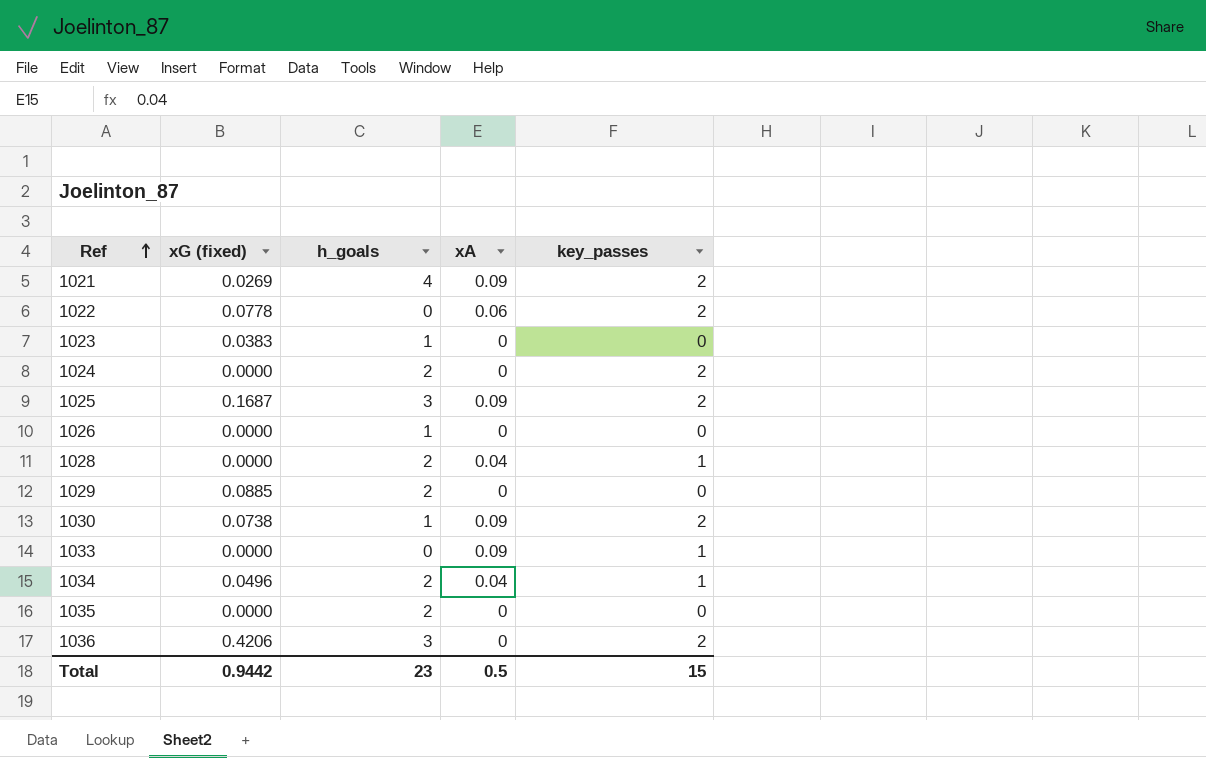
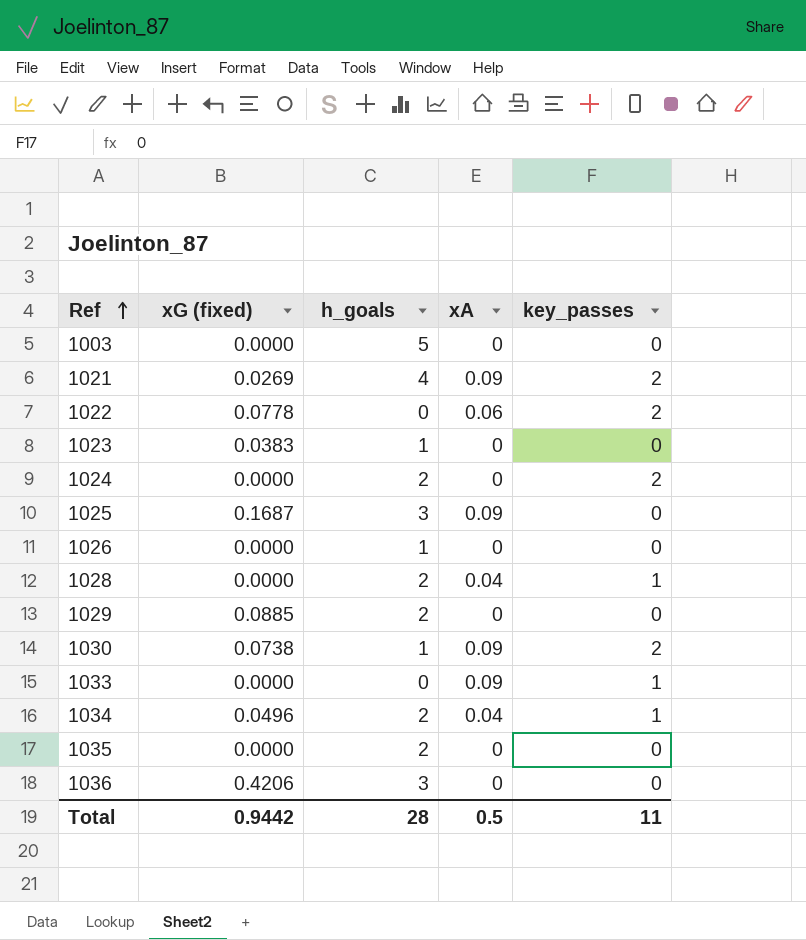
row 1003: none -> 0.0000 | 5 | 0 | 0
1025 | key_passes: 2 -> 0
1036 | key_passes: 2 -> 0
Total | h_goals: 23 -> 28
Total | key_passes: 15 -> 11

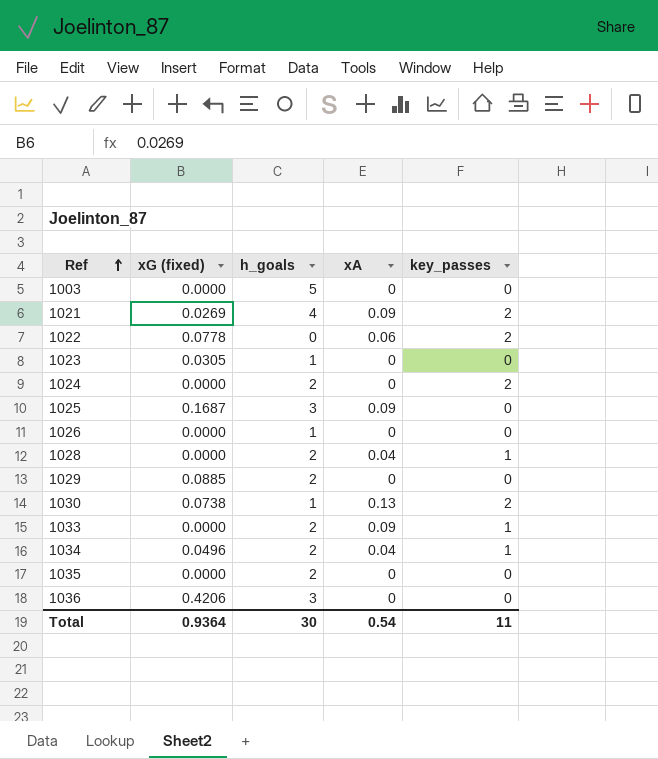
1023 | xG (fixed): 0.0383 -> 0.0305
1030 | xA: 0.09 -> 0.13
1033 | h_goals: 0 -> 2
Total | xG (fixed): 0.9442 -> 0.9364
Total | h_goals: 28 -> 30
Total | xA: 0.5 -> 0.54

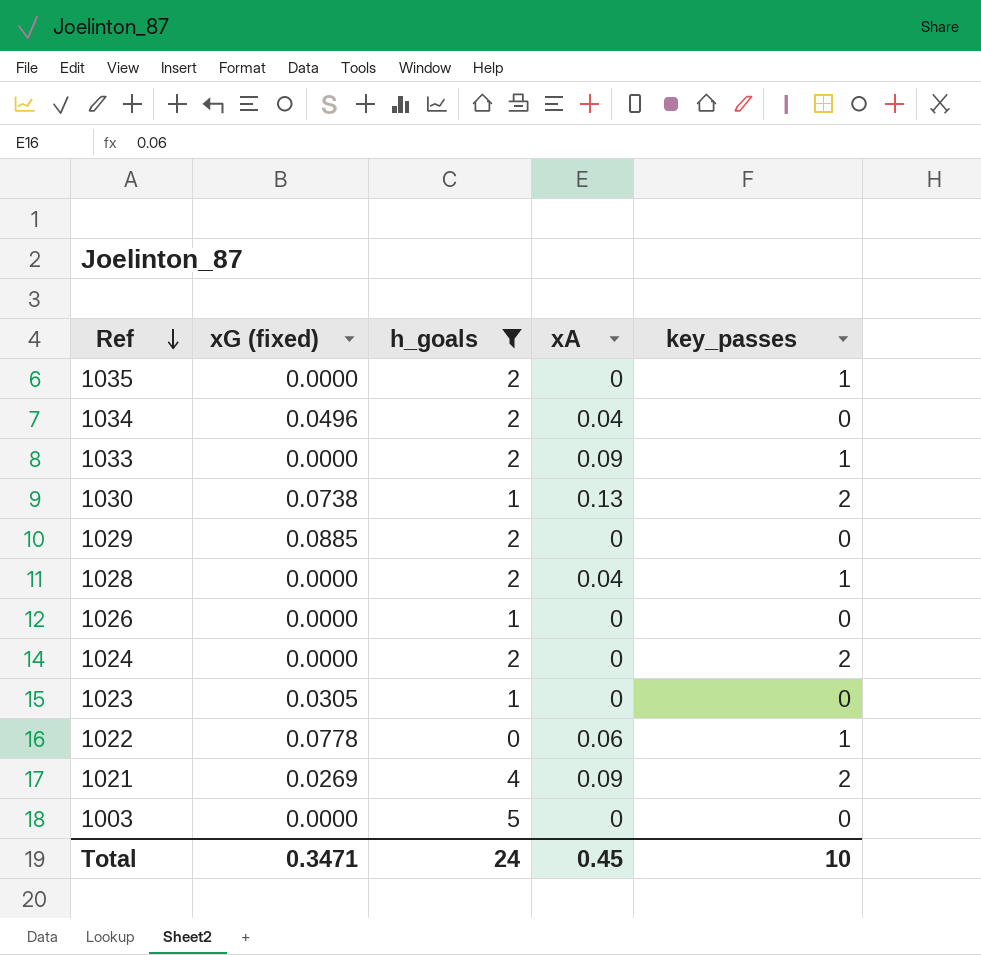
filter: none -> h_goals != 3
row order: Ref ascending -> Ref descending
1035 | key_passes: 0 -> 1
1034 | key_passes: 1 -> 0
1022 | key_passes: 2 -> 1
Total | xG (fixed): 0.9364 -> 0.3471
Total | h_goals: 30 -> 24
Total | xA: 0.54 -> 0.45
Total | key_passes: 11 -> 10

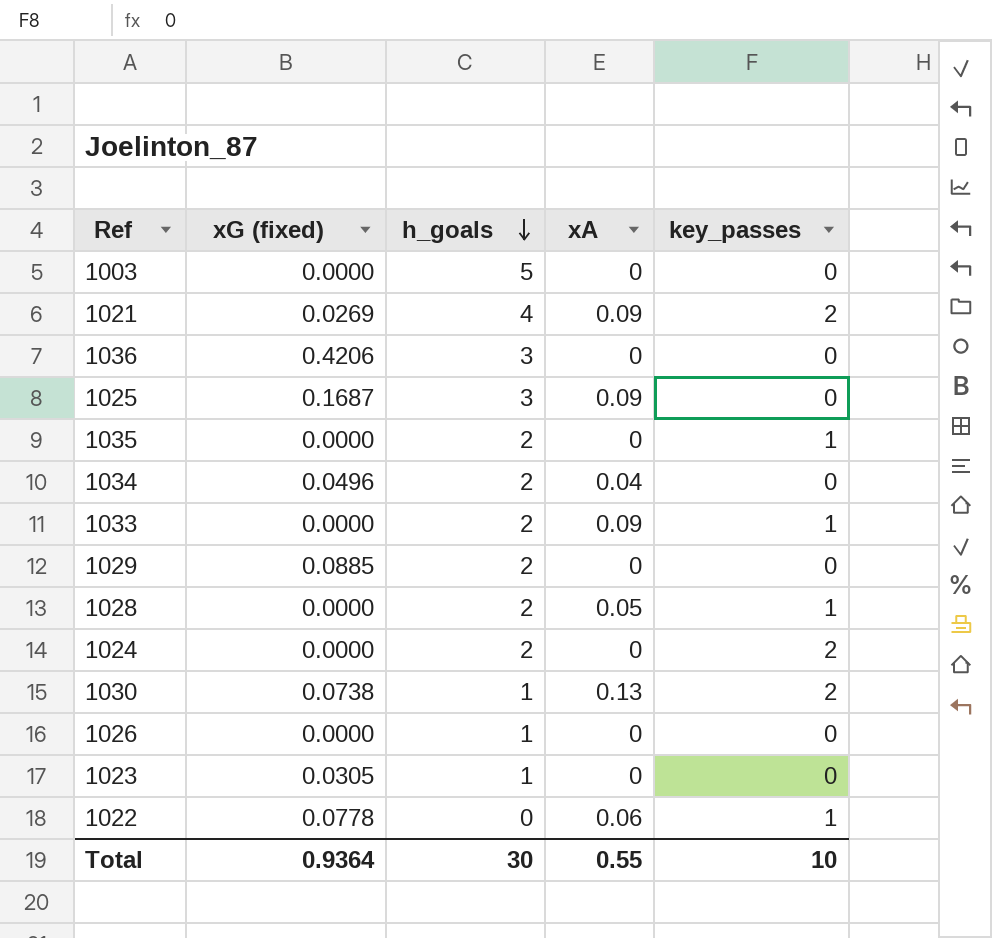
filter: h_goals != 3 -> none
row order: Ref descending -> h_goals descending
1028 | xA: 0.04 -> 0.05
Total | xG (fixed): 0.3471 -> 0.9364
Total | h_goals: 24 -> 30
Total | xA: 0.45 -> 0.55

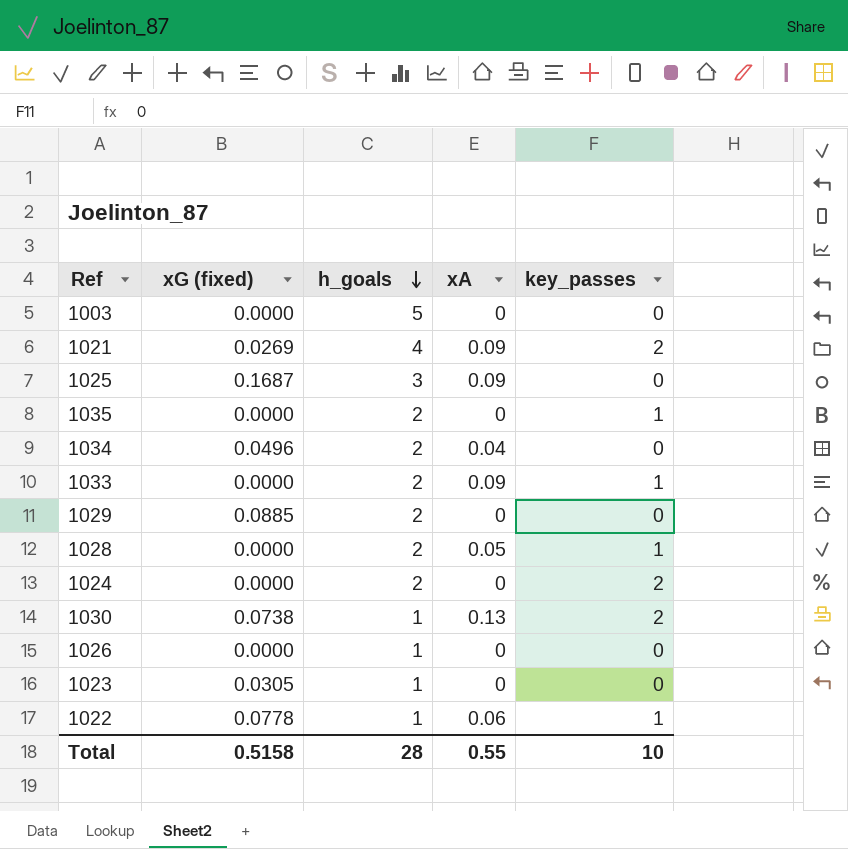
row 1036: 0.4206 | 3 | 0 | 0 -> none
1022 | h_goals: 0 -> 1
Total | xG (fixed): 0.9364 -> 0.5158
Total | h_goals: 30 -> 28

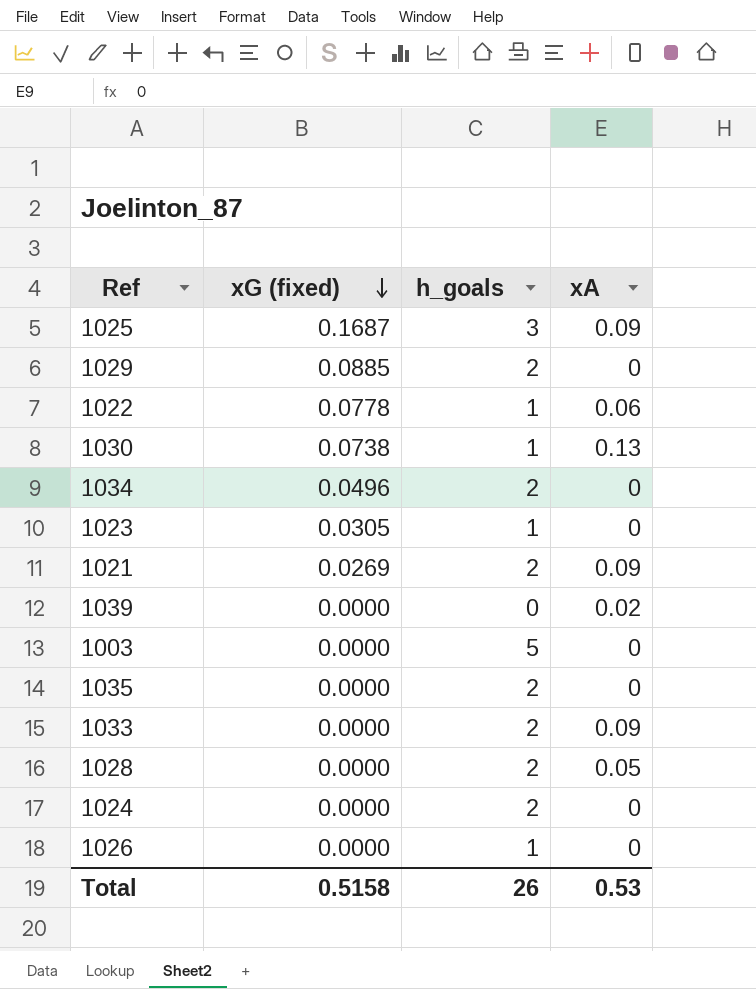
row order: h_goals descending -> xG (fixed) descending
column key_passes | position: 5 -> none
1034 | xA: 0.04 -> 0
1021 | h_goals: 4 -> 2
row 1039: none -> 0.0000 | 0 | 0.02
Total | h_goals: 28 -> 26
Total | xA: 0.55 -> 0.53

